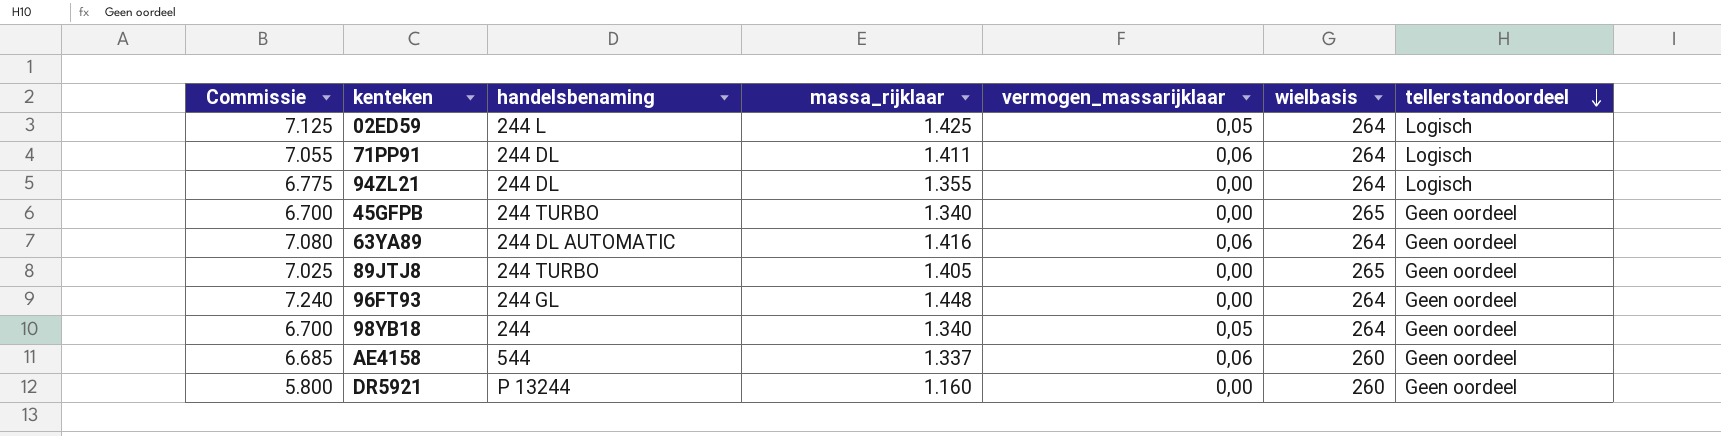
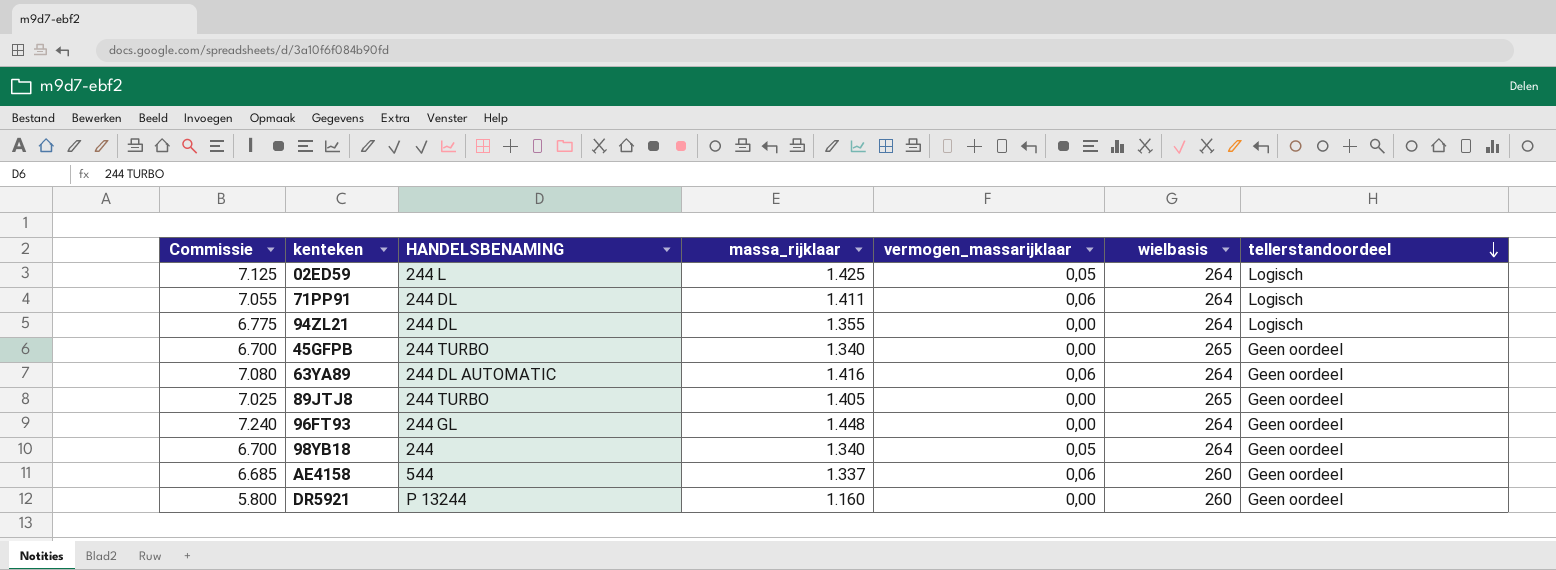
column name: handelsbenaming -> HANDELSBENAMING

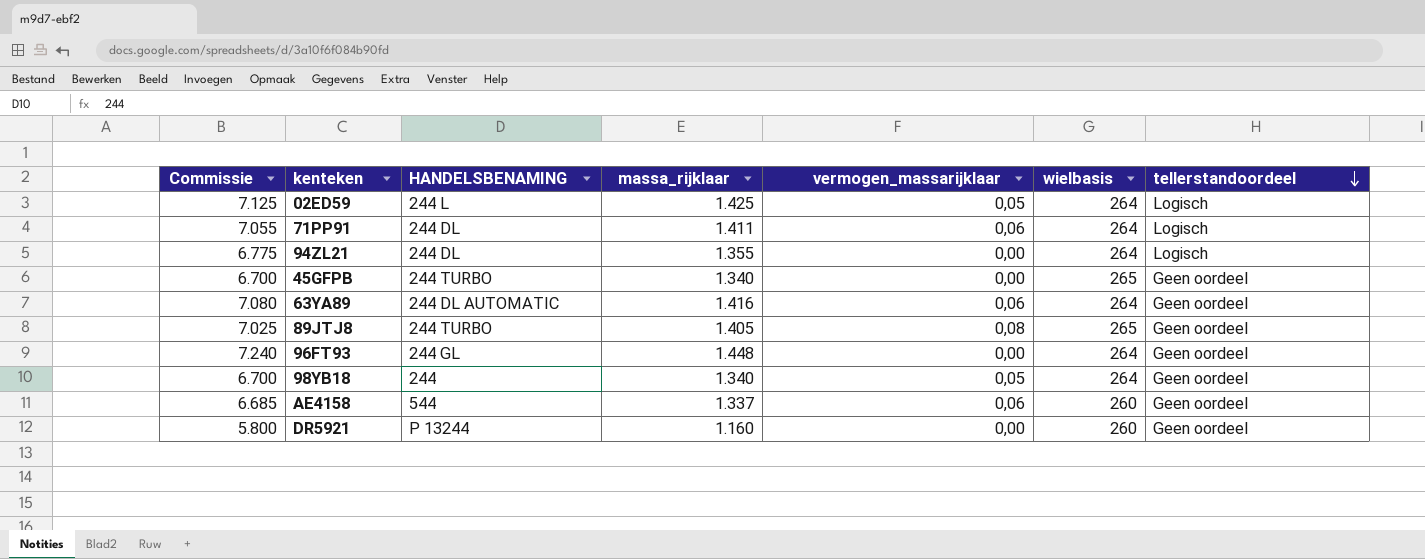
89JTJ8 | vermogen_massarijklaar: 0,00 -> 0,08

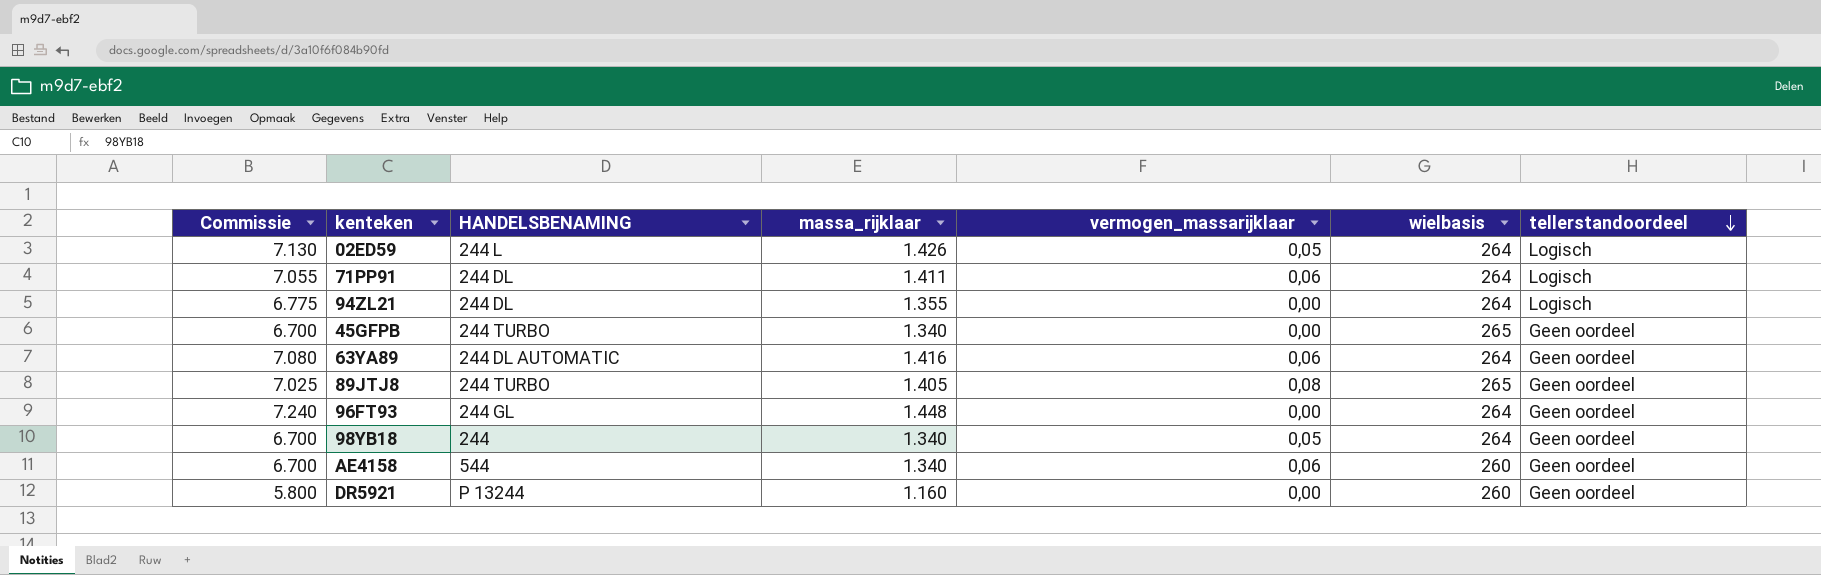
02ED59 | Commissie: 7.125 -> 7.130
02ED59 | massa_rijklaar: 1.425 -> 1.426
AE4158 | Commissie: 6.685 -> 6.700
AE4158 | massa_rijklaar: 1.337 -> 1.340

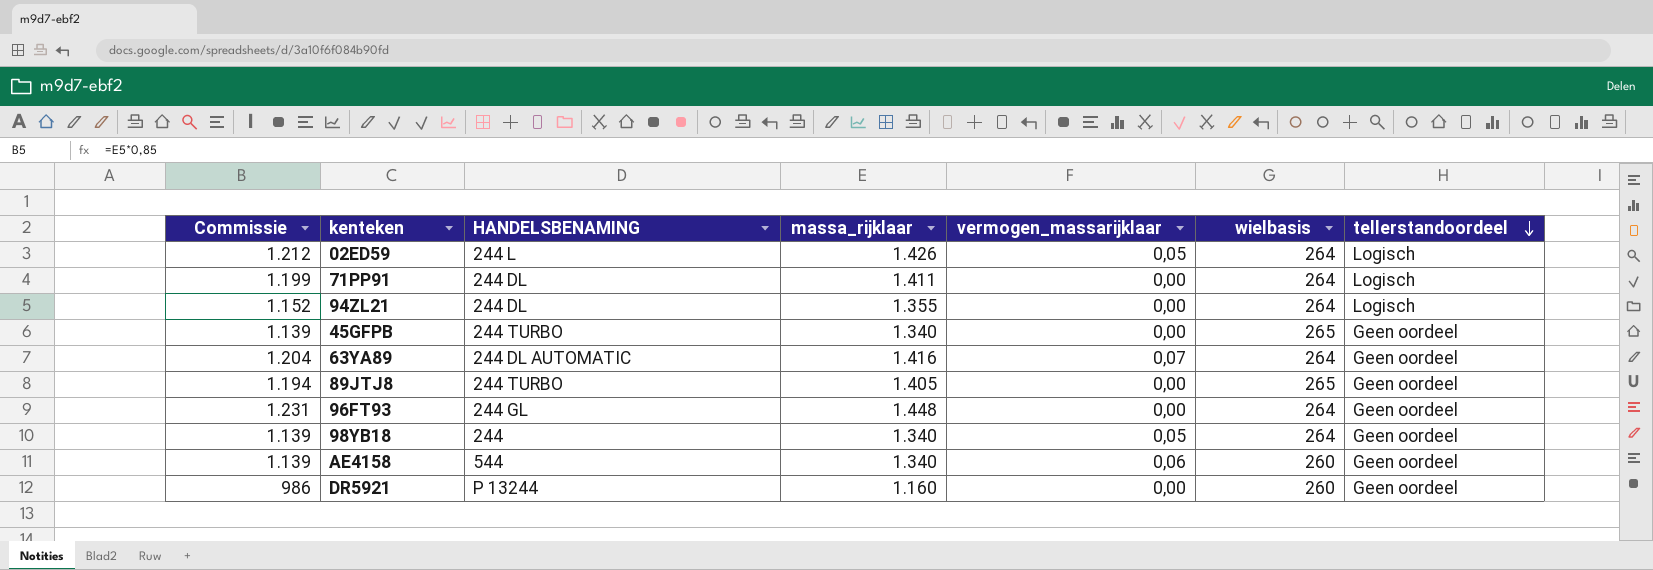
column Commissie | formula: [massa_rijklaar] * 5 -> [massa_rijklaar] * 0,85
71PP91 | vermogen_massarijklaar: 0,06 -> 0,00
63YA89 | vermogen_massarijklaar: 0,06 -> 0,07
89JTJ8 | vermogen_massarijklaar: 0,08 -> 0,00

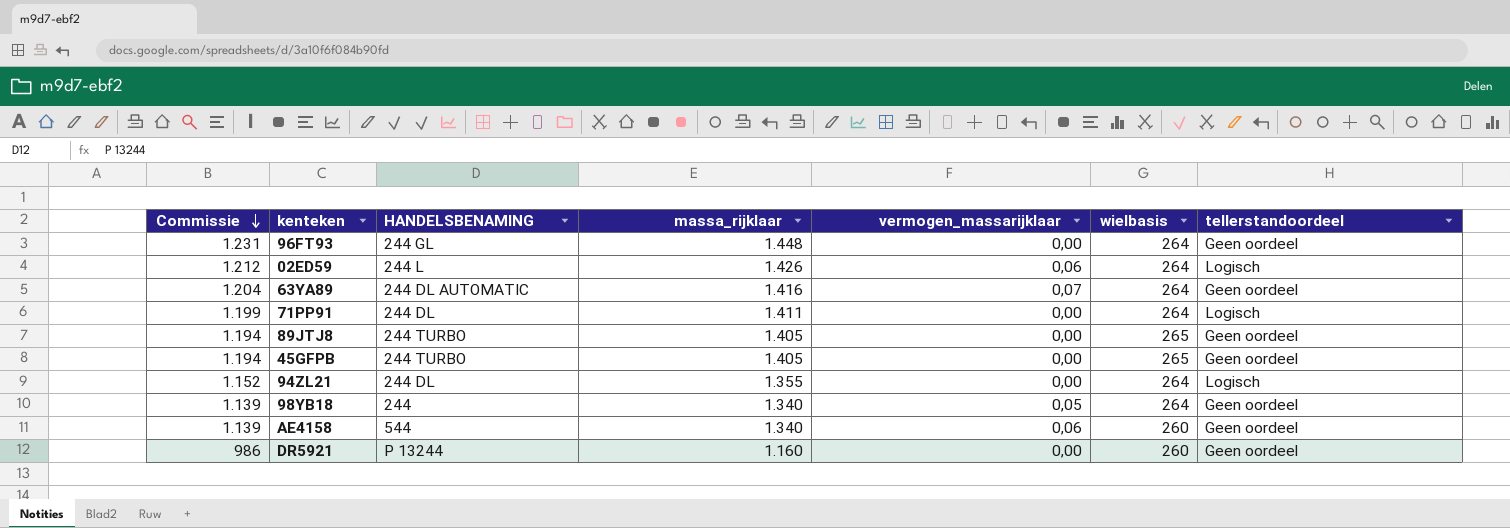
row order: tellerstandoordeel descending -> Commissie descending
02ED59 | vermogen_massarijklaar: 0,05 -> 0,06
45GFPB | Commissie: 1.139 -> 1.194
45GFPB | massa_rijklaar: 1.340 -> 1.405

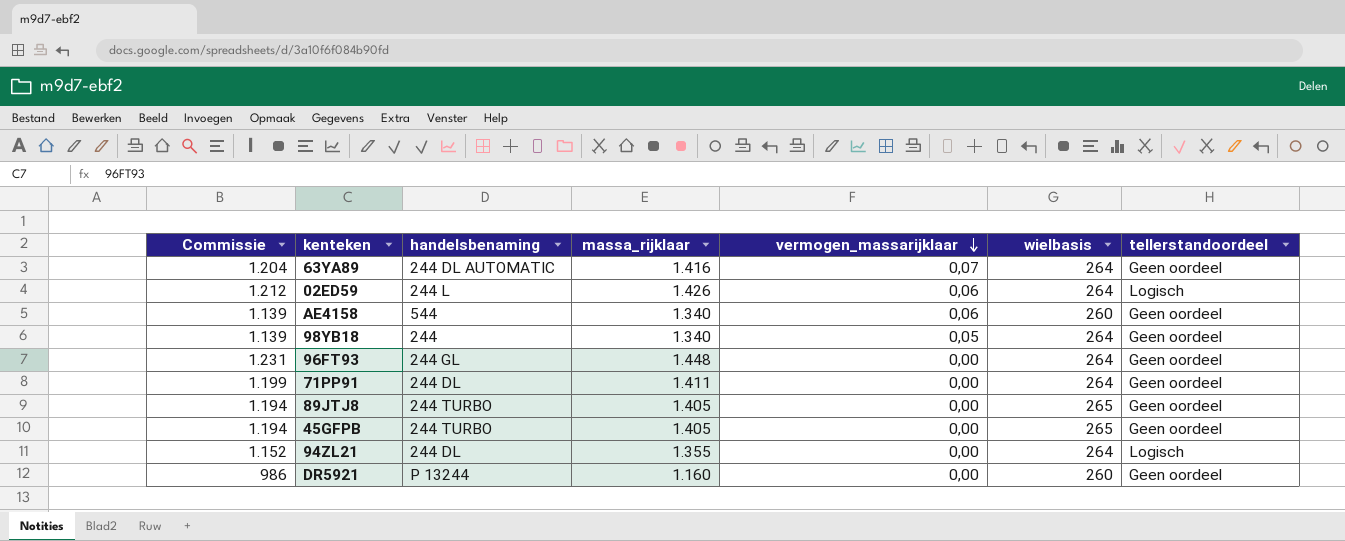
row order: Commissie descending -> vermogen_massarijklaar descending
column name: HANDELSBENAMING -> handelsbenaming
71PP91 | tellerstandoordeel: Logisch -> Geen oordeel

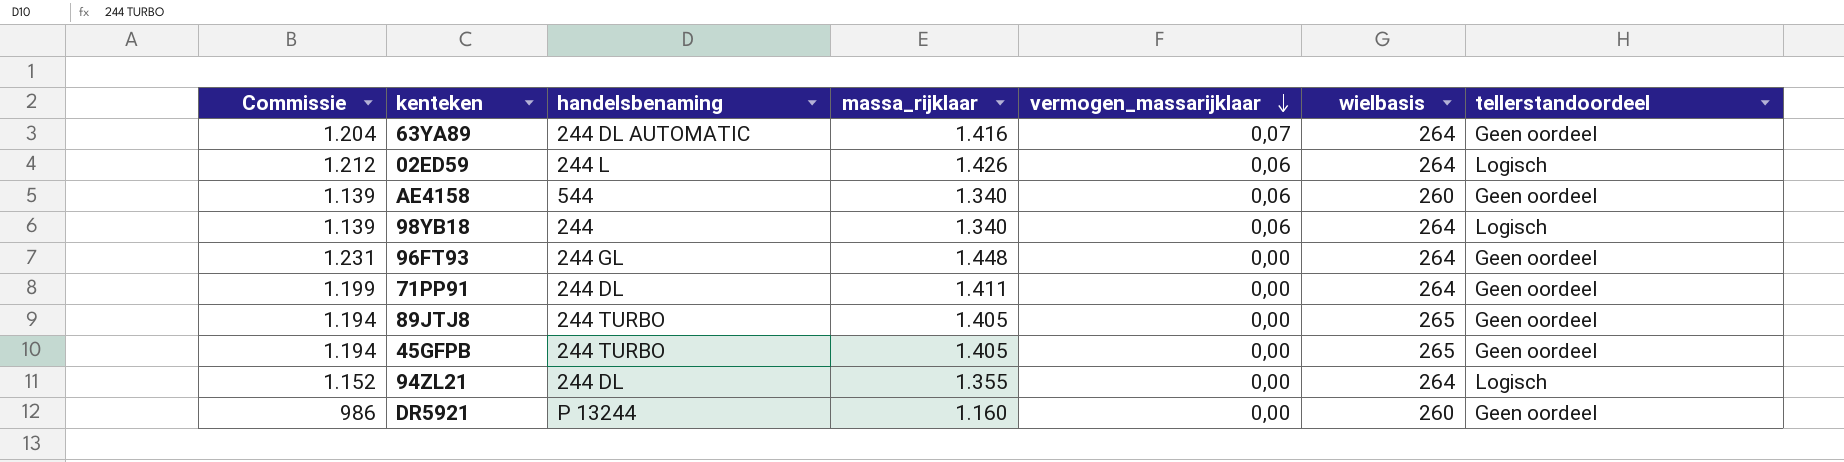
98YB18 | vermogen_massarijklaar: 0,05 -> 0,06
98YB18 | tellerstandoordeel: Geen oordeel -> Logisch

